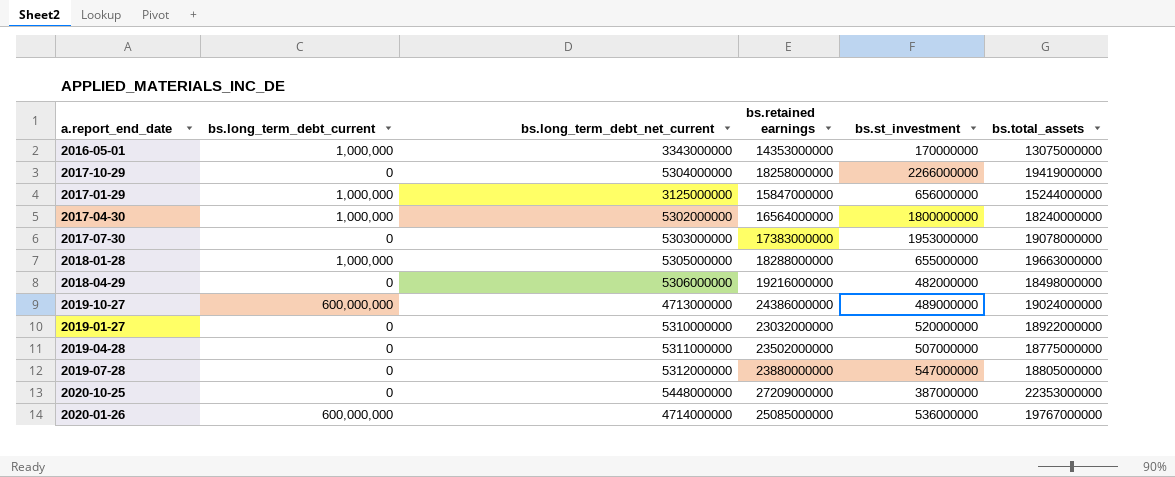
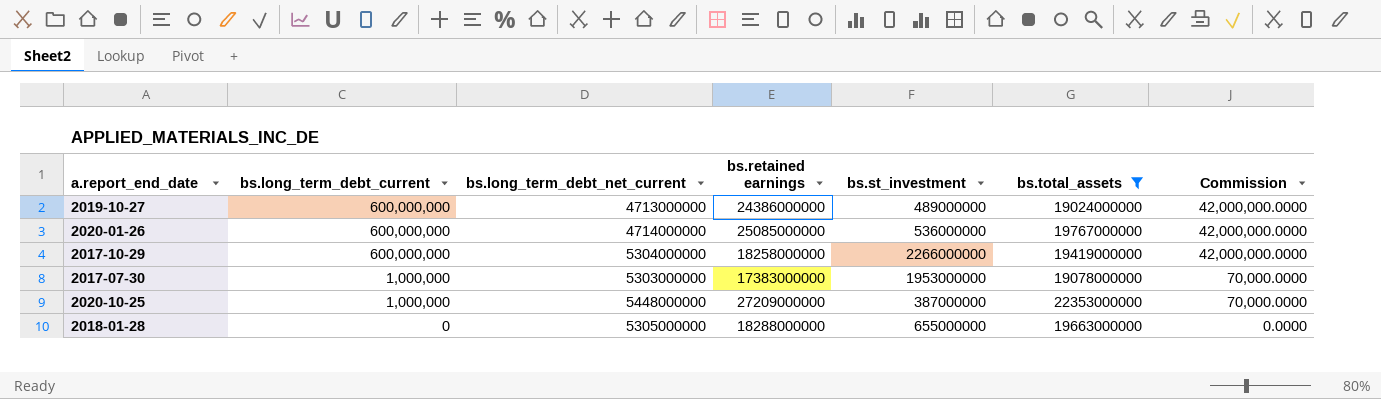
filter: none -> bs.total_assets >= 19024000000
row order: none -> bs.long_term_debt_current descending
column Commission | formula: none -> [bs.long_term_debt_current] * 0.07
2017-10-29 | bs.long_term_debt_current: 0 -> 600,000,000
2017-07-30 | bs.long_term_debt_current: 0 -> 1,000,000
2020-10-25 | bs.long_term_debt_current: 0 -> 1,000,000
2018-01-28 | bs.long_term_debt_current: 1,000,000 -> 0

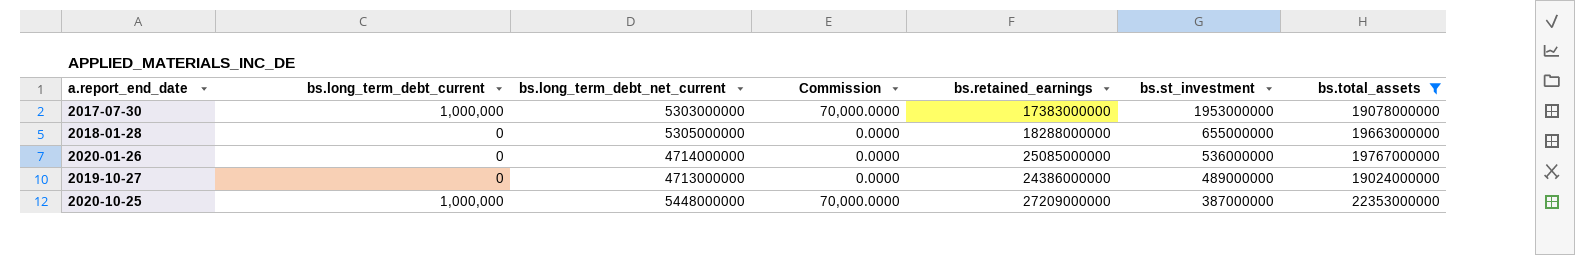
row order: bs.long_term_debt_current descending -> bs.st_investment descending
column Commission | position: 7 -> 4
column name: bs.retained earnings -> bs.retained_earnings
row 2017-10-29: 600,000,000 | 5304000000 | 18258000000 | 2266000000 | 19419000000 | 42,000,000.0000 -> none
2020-01-26 | bs.long_term_debt_current: 600,000,000 -> 0
2020-01-26 | Commission: 42,000,000.0000 -> 0.0000
2019-10-27 | bs.long_term_debt_current: 600,000,000 -> 0
2019-10-27 | Commission: 42,000,000.0000 -> 0.0000

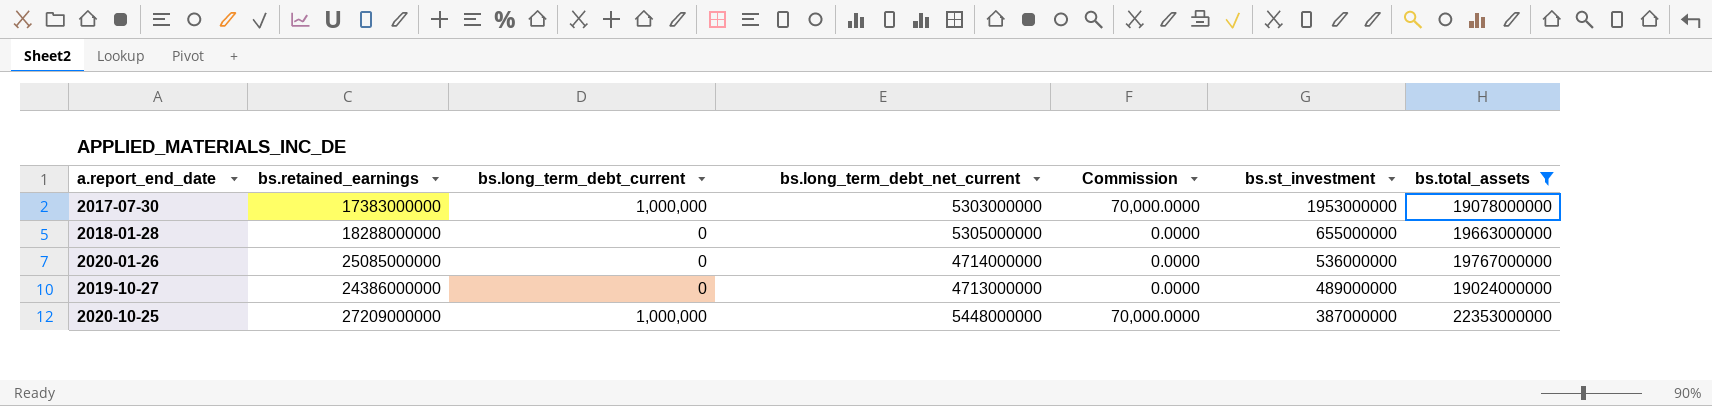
column bs.retained_earnings | position: 5 -> 2

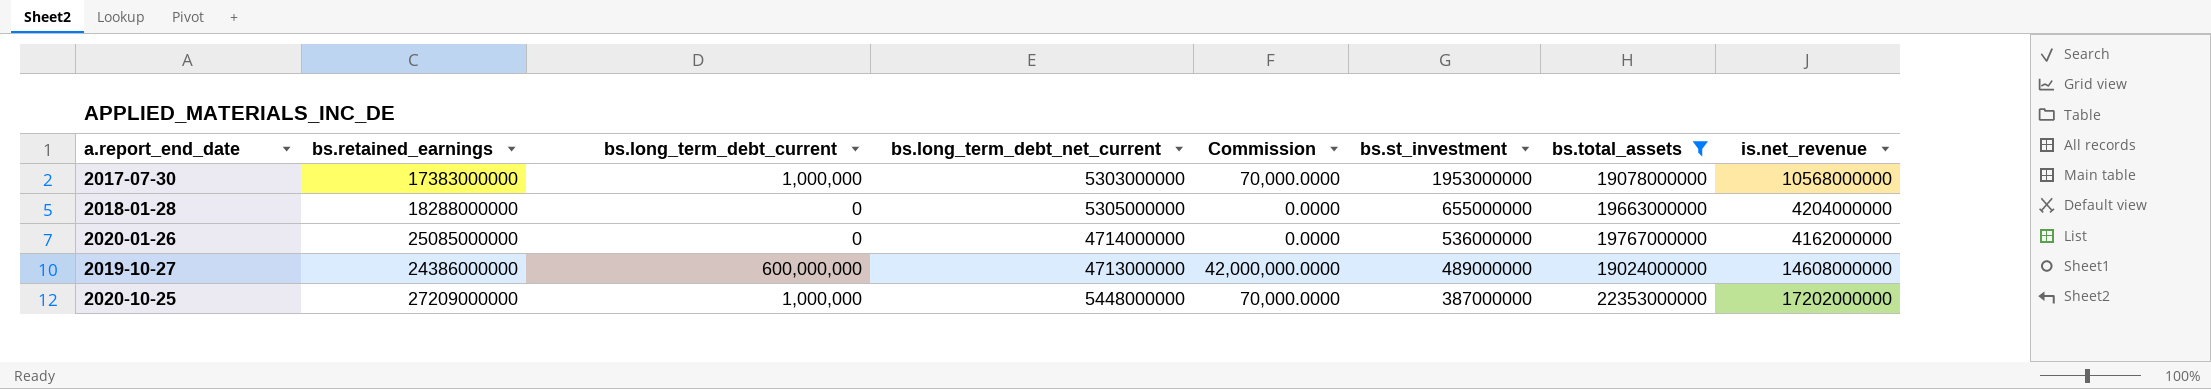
column is.net_revenue | position: none -> 8
2019-10-27 | bs.long_term_debt_current: 0 -> 600,000,000
2019-10-27 | Commission: 0.0000 -> 42,000,000.0000

